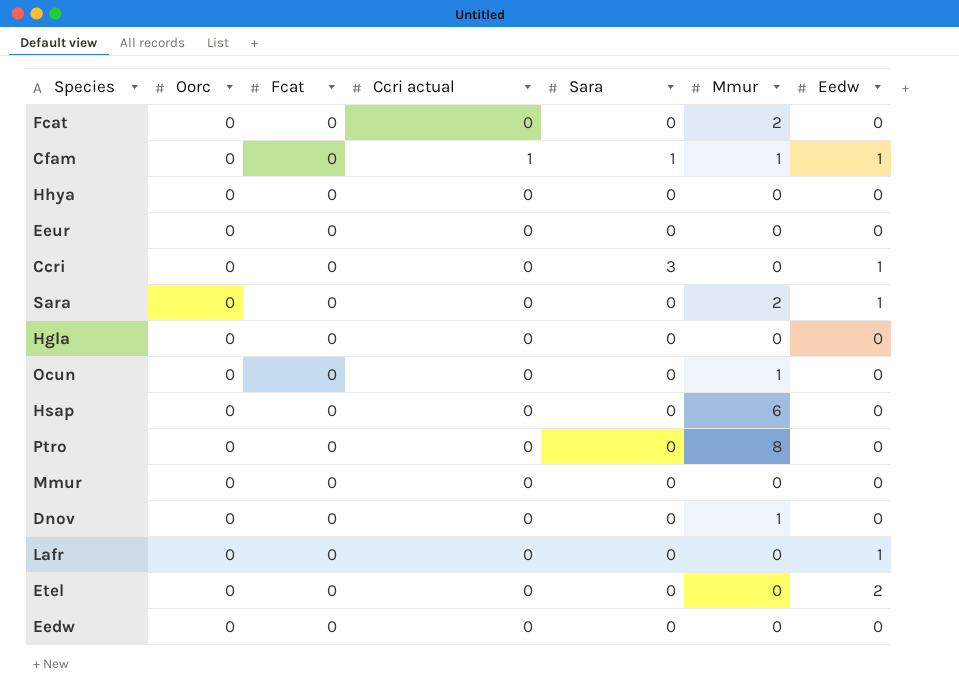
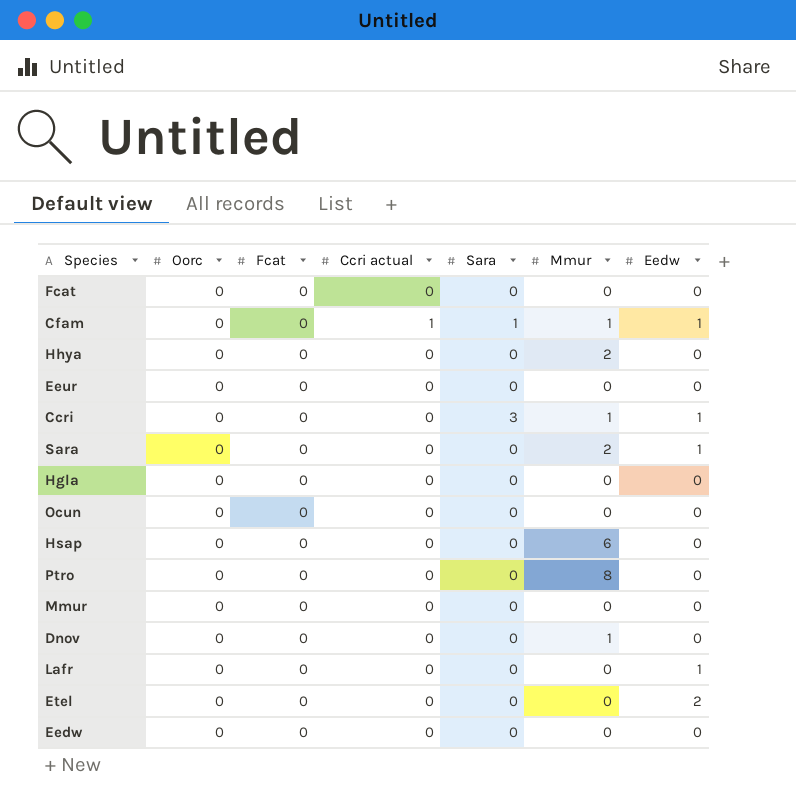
Fcat | Mmur: 2 -> 0
Hhya | Mmur: 0 -> 2
Ccri | Mmur: 0 -> 1
Ocun | Mmur: 1 -> 0

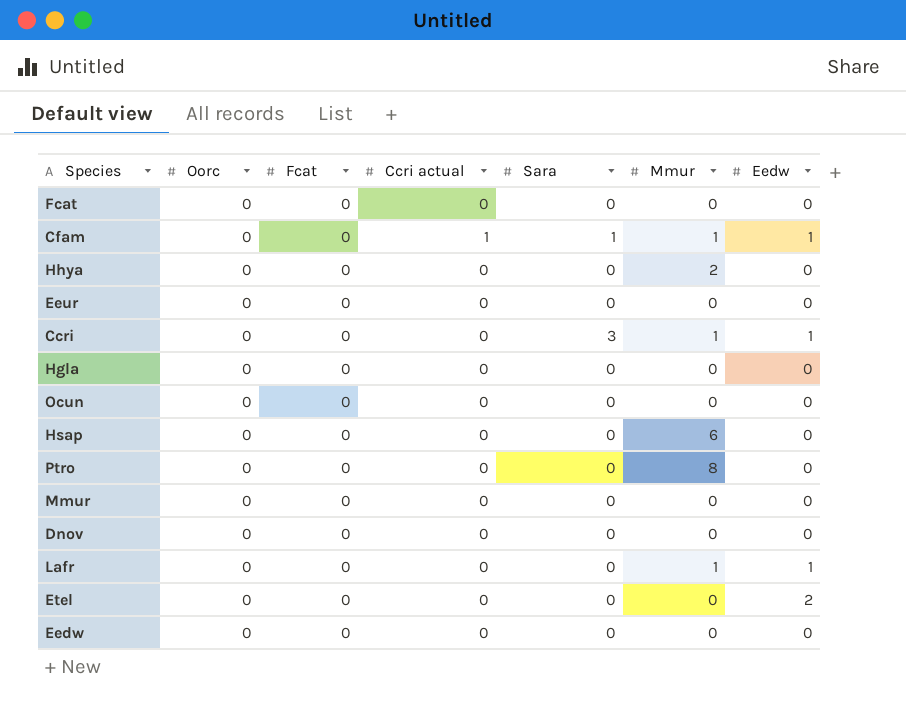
row Sara: 0 | 0 | 0 | 0 | 2 | 1 -> none
Dnov | Mmur: 1 -> 0
Lafr | Mmur: 0 -> 1

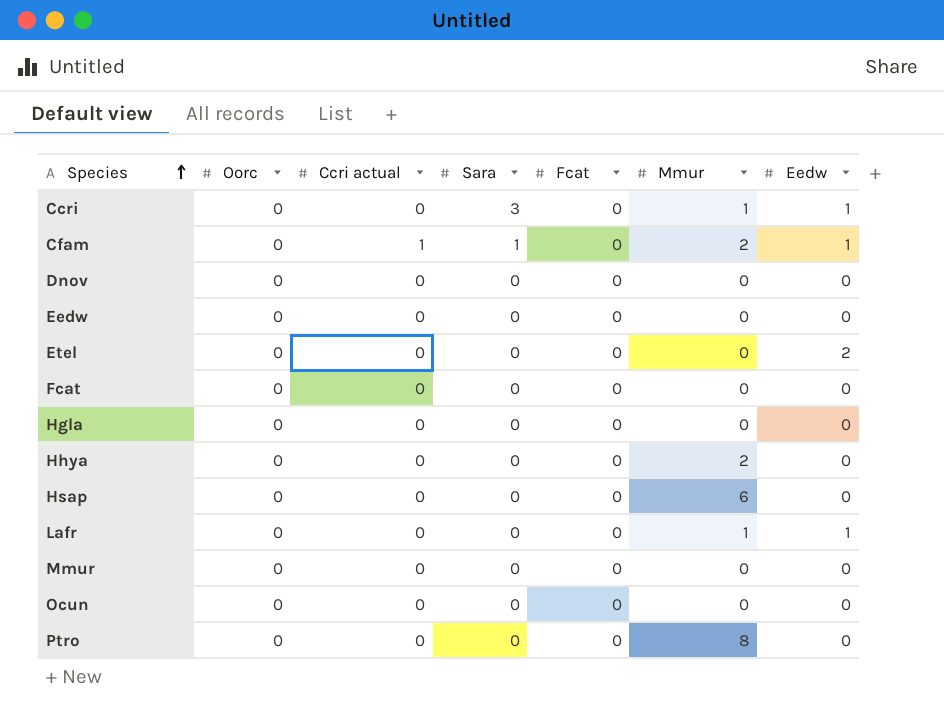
row order: none -> Species ascending
column Fcat | position: 3 -> 5
row Eeur: 0 | 0 | 0 | 0 | 0 | 0 -> none
Cfam | Mmur: 1 -> 2

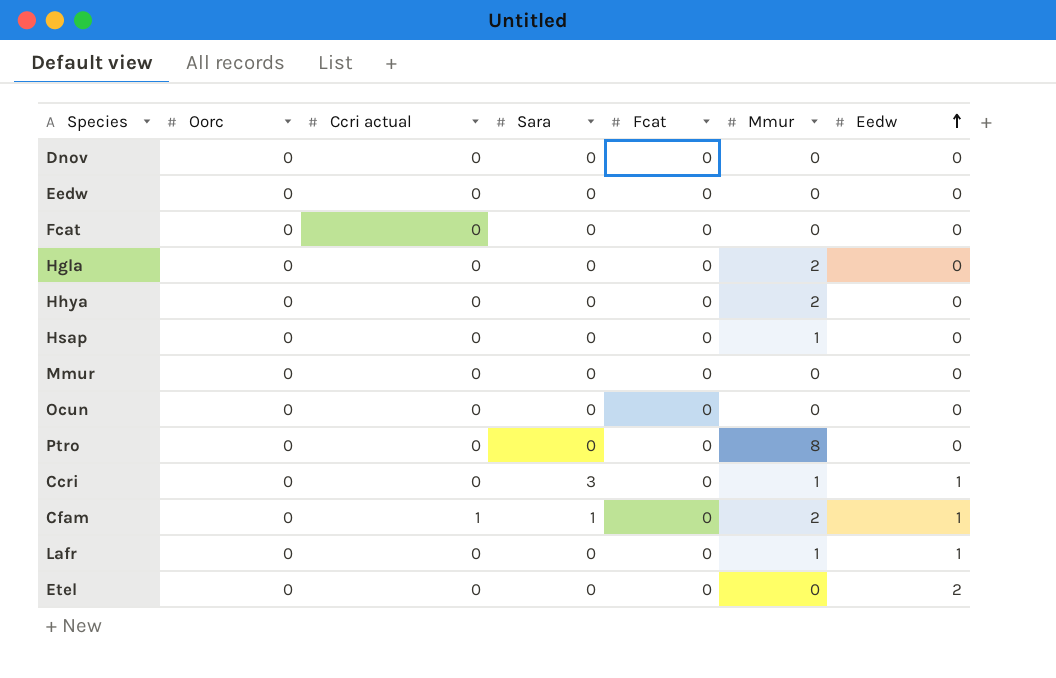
row order: Species ascending -> Eedw ascending
Hgla | Mmur: 0 -> 2
Hsap | Mmur: 6 -> 1

